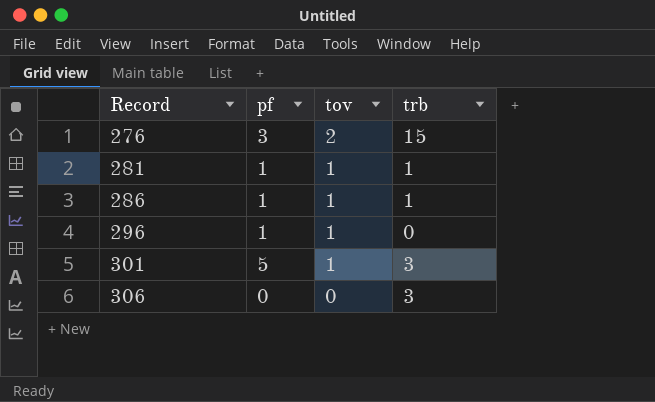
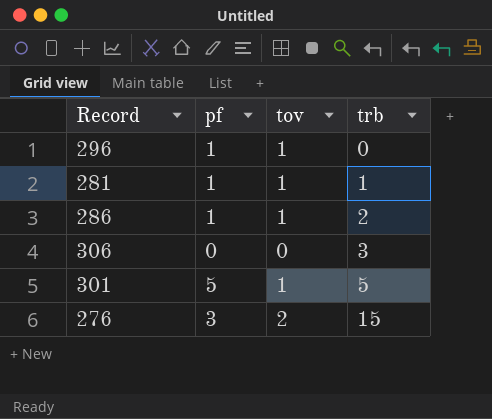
row order: Record ascending -> trb ascending
286 | trb: 1 -> 2
301 | trb: 3 -> 5

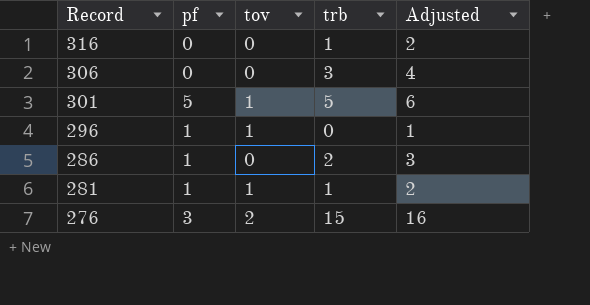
row order: trb ascending -> Record descending
column Adjusted | formula: none -> [trb] + 1
row 316: none -> 0 | 0 | 1 | 2
286 | tov: 1 -> 0

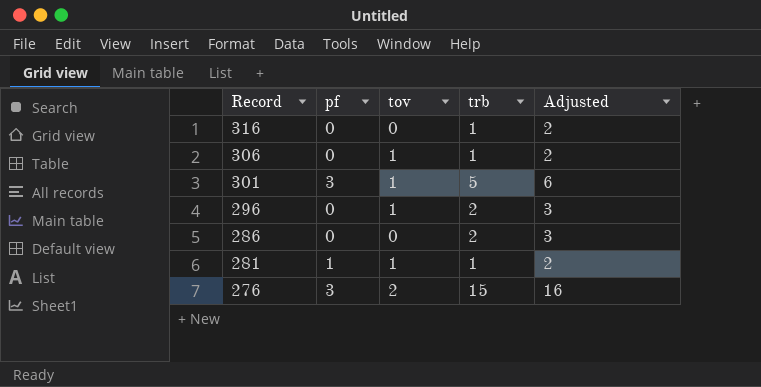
306 | tov: 0 -> 1
306 | trb: 3 -> 1
306 | Adjusted: 4 -> 2
301 | pf: 5 -> 3
296 | pf: 1 -> 0
296 | trb: 0 -> 2
296 | Adjusted: 1 -> 3
286 | pf: 1 -> 0

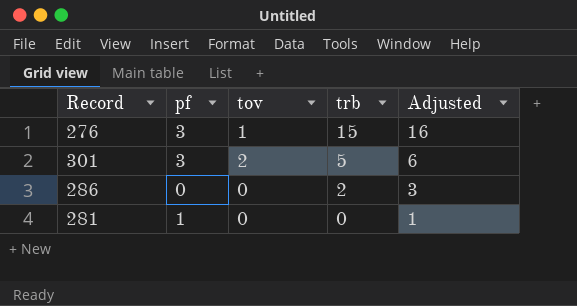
row order: Record descending -> trb descending
row 316: 0 | 0 | 1 | 2 -> none
row 306: 0 | 1 | 1 | 2 -> none
row 296: 0 | 1 | 2 | 3 -> none
276 | tov: 2 -> 1
301 | tov: 1 -> 2
281 | tov: 1 -> 0
281 | trb: 1 -> 0
281 | Adjusted: 2 -> 1

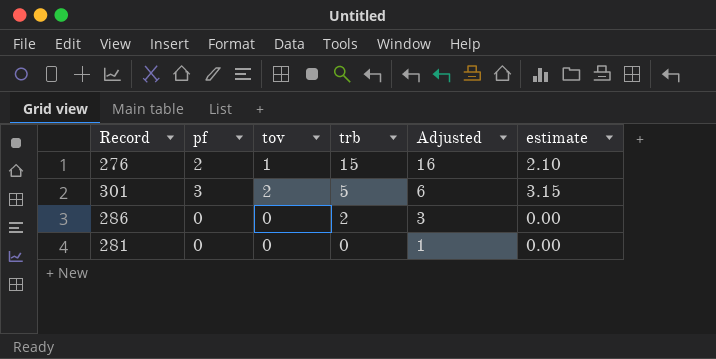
column estimate | formula: none -> [pf] * 1.05
276 | pf: 3 -> 2
281 | pf: 1 -> 0

